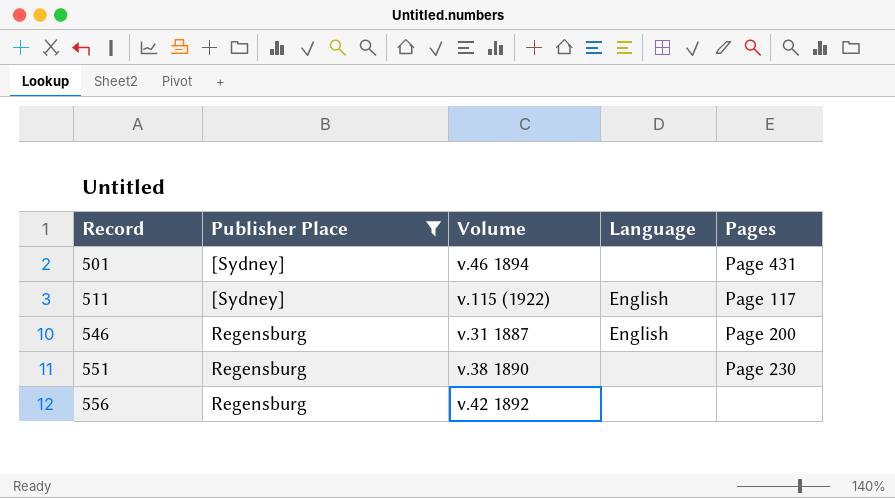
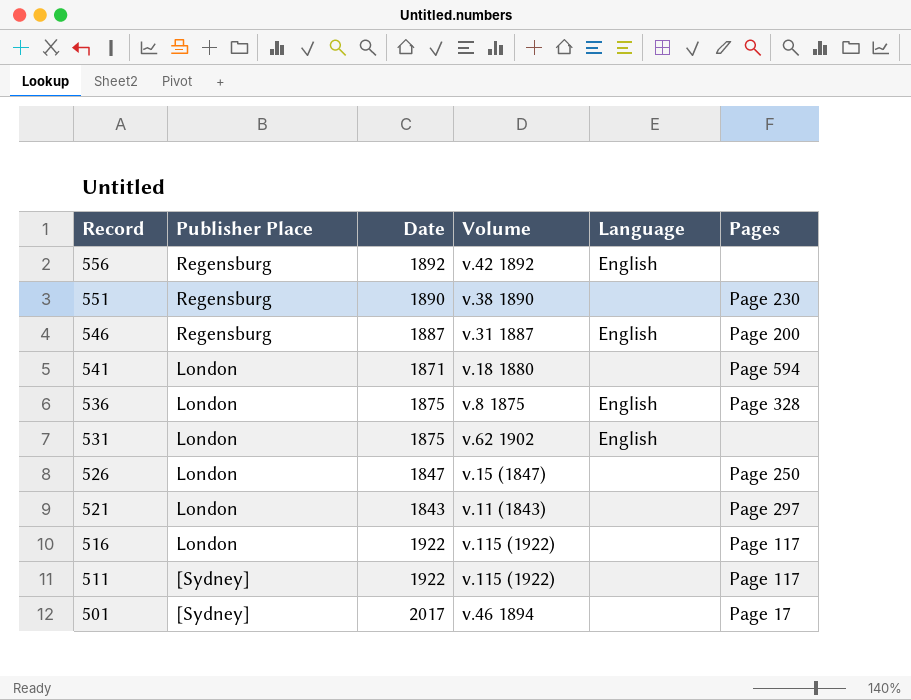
filter: Publisher Place != London -> none
row order: Record ascending -> Record descending
column Date | position: none -> 3
556 | Language: none -> English
511 | Language: English -> none
501 | Pages: Page 431 -> Page 17

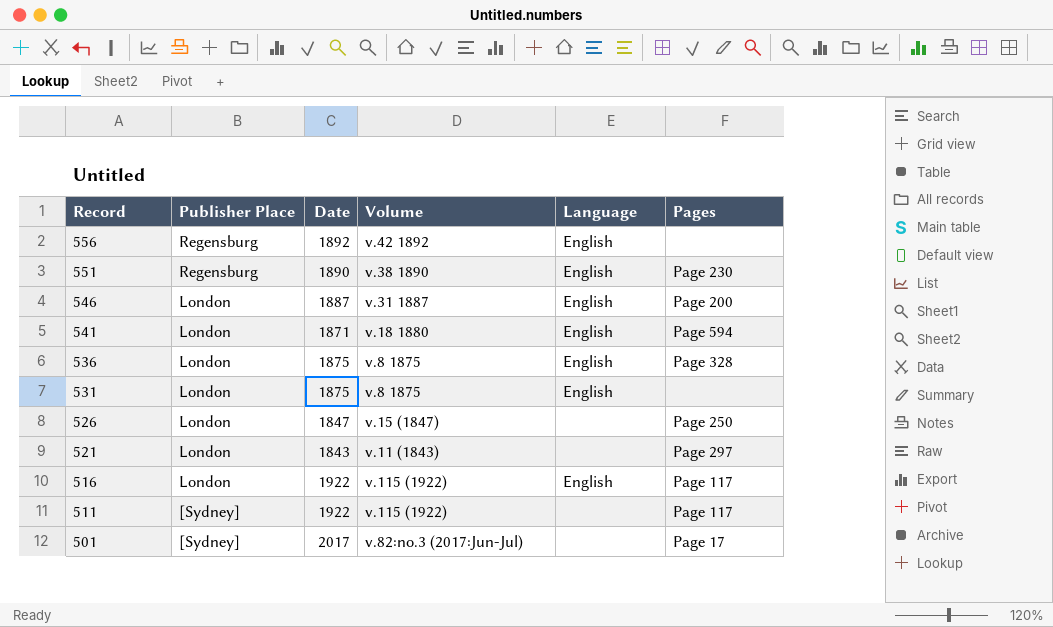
551 | Language: none -> English
546 | Publisher Place: Regensburg -> London
541 | Language: none -> English
531 | Volume: v.62 1902 -> v.8 1875
516 | Language: none -> English
501 | Volume: v.46 1894 -> v.82:no.3 (2017:Jun-Jul)

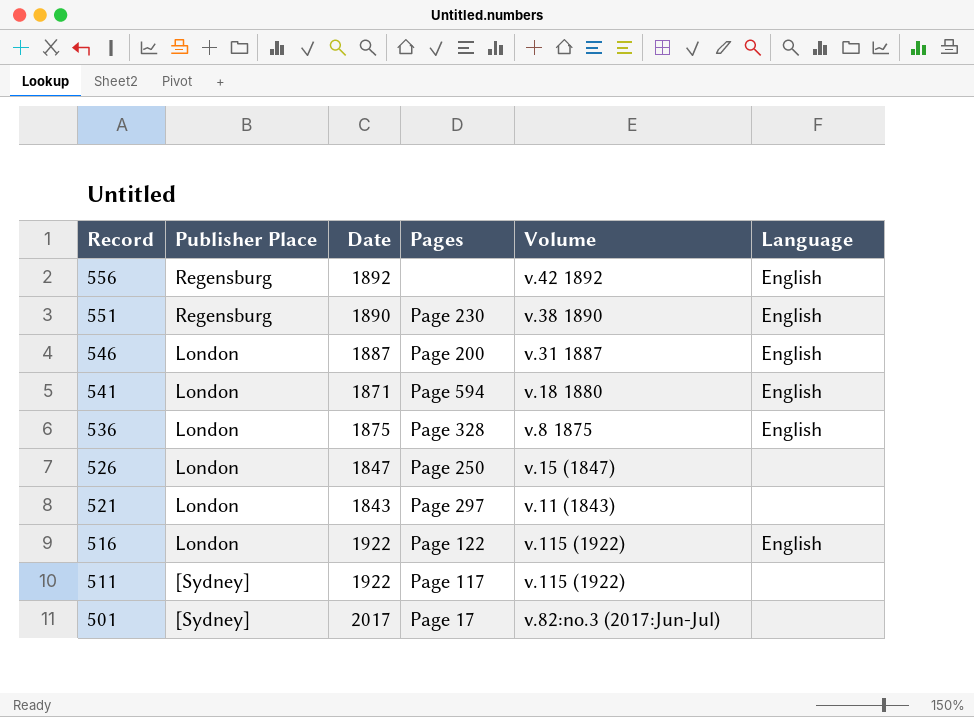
column Pages | position: 6 -> 4
row 531: London | 1875 | v.8 1875 | English | none -> none
516 | Pages: Page 117 -> Page 122

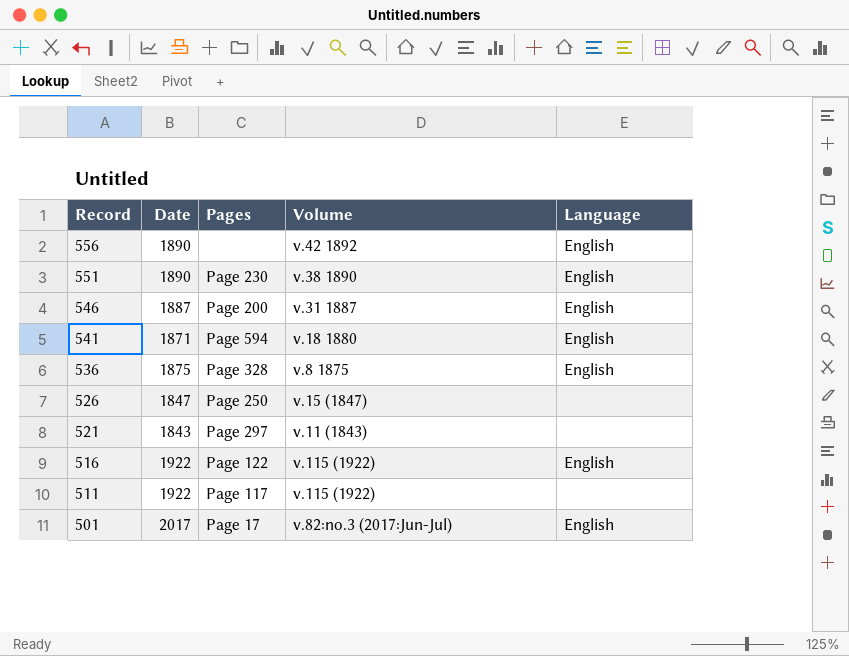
column Publisher Place | position: 2 -> none
556 | Date: 1892 -> 1890
501 | Language: none -> English

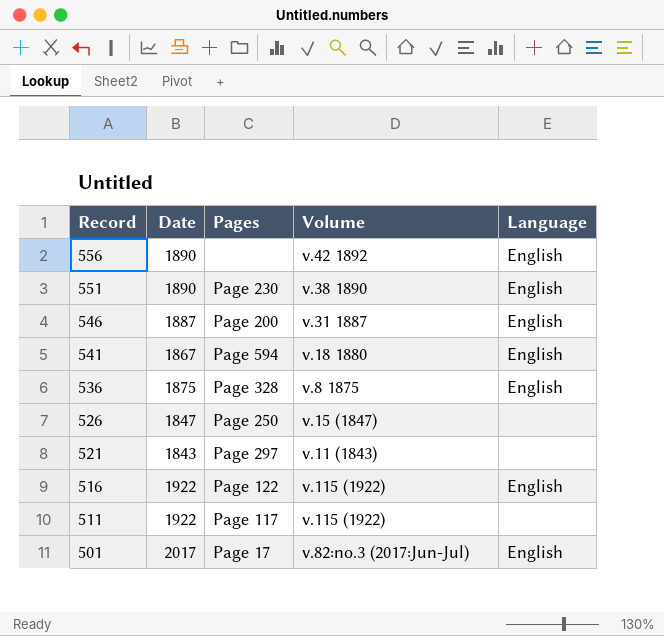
541 | Date: 1871 -> 1867

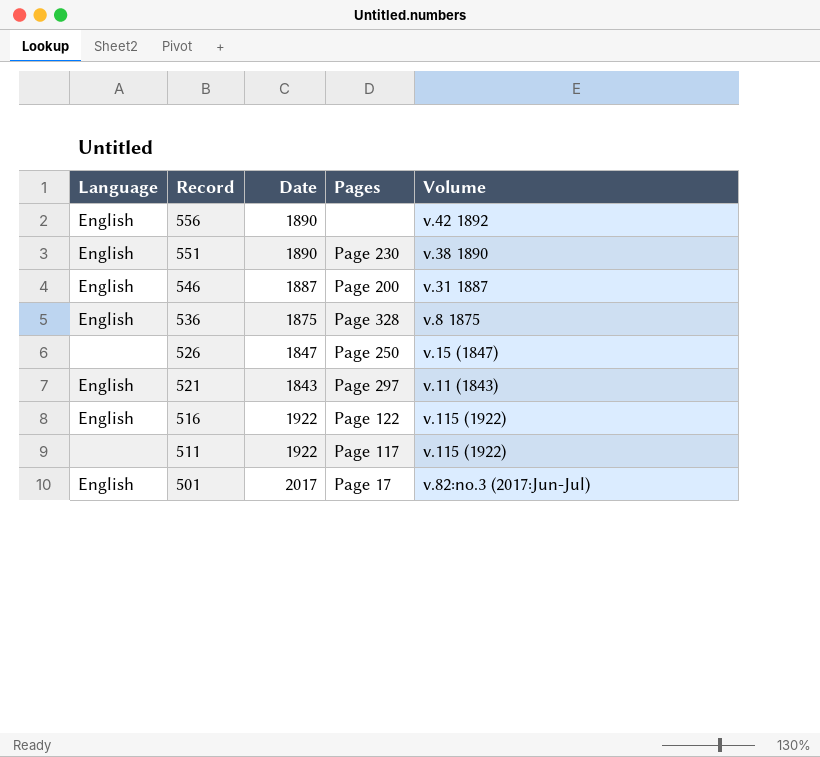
column Language | position: 5 -> 1
row 541: 1867 | Page 594 | v.18 1880 | English -> none
521 | Language: none -> English

